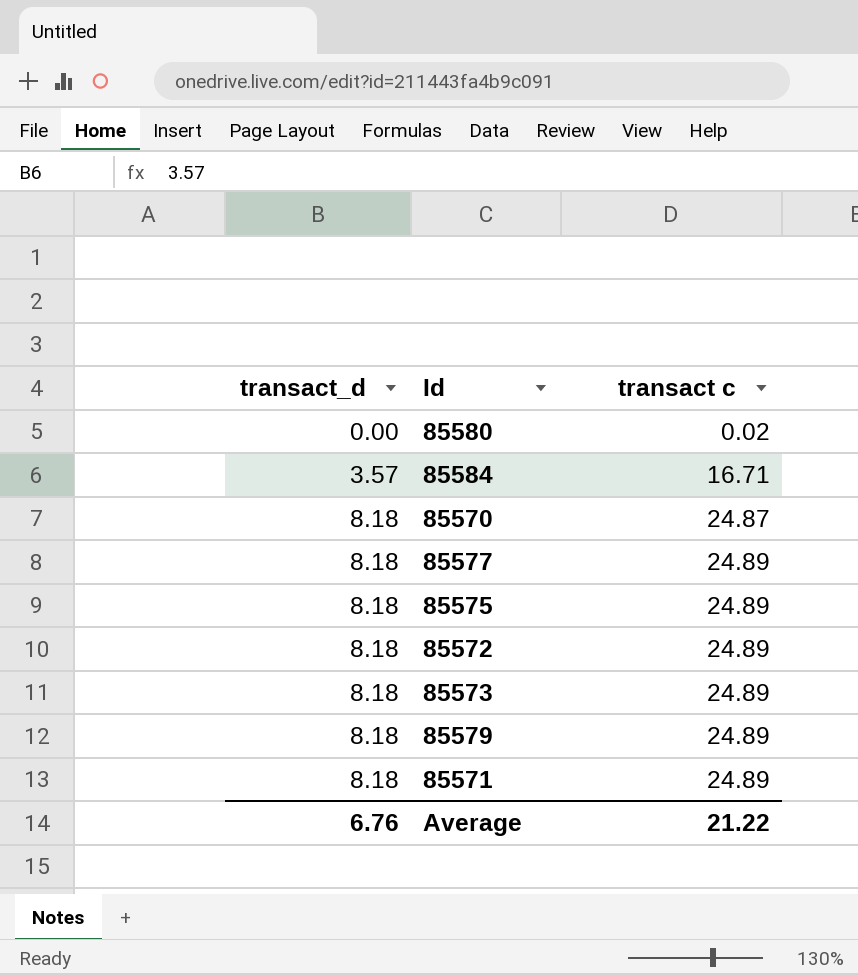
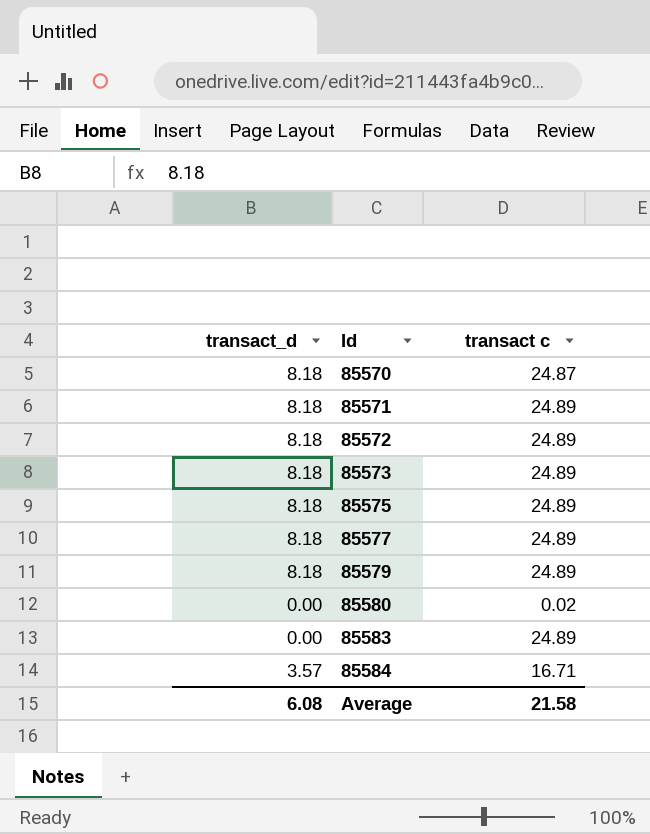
row order: transact_d ascending -> Id ascending
row 85583: none -> 0.00 | 24.89
Average | transact_d: 6.76 -> 6.08
Average | transact c: 21.22 -> 21.58

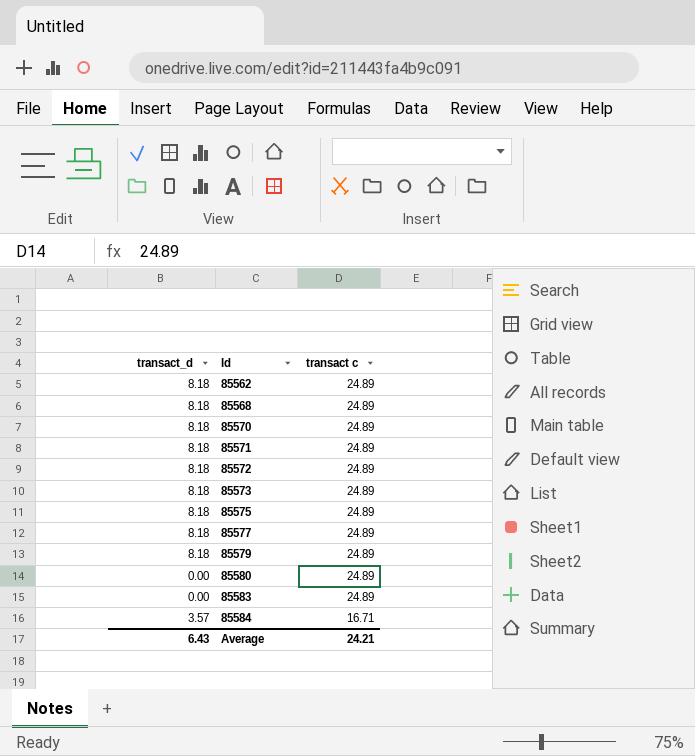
row 85562: none -> 8.18 | 24.89
row 85568: none -> 8.18 | 24.89
85570 | transact c: 24.87 -> 24.89
85580 | transact c: 0.02 -> 24.89
Average | transact_d: 6.08 -> 6.43
Average | transact c: 21.58 -> 24.21

